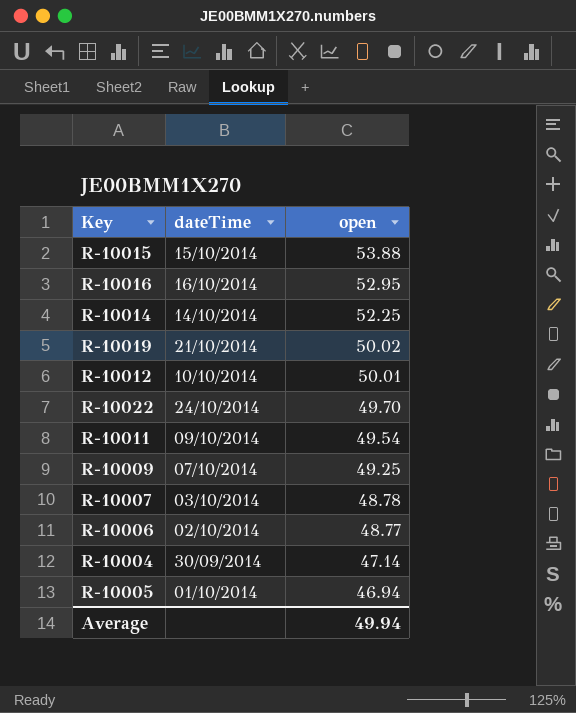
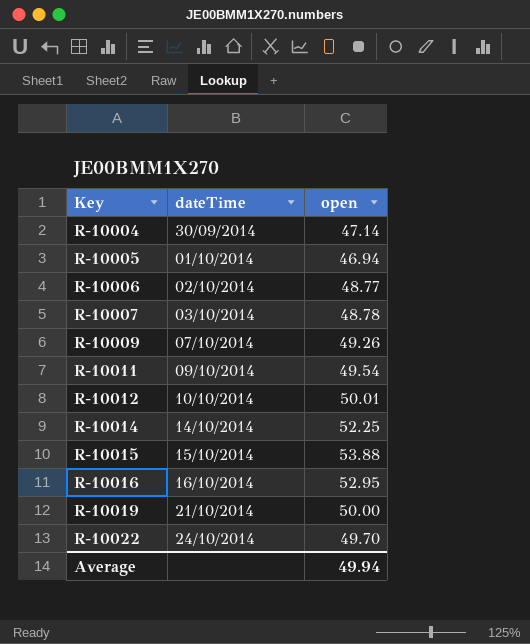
row order: open descending -> Key ascending
R-10009 | open: 49.25 -> 49.26
R-10019 | open: 50.02 -> 50.00

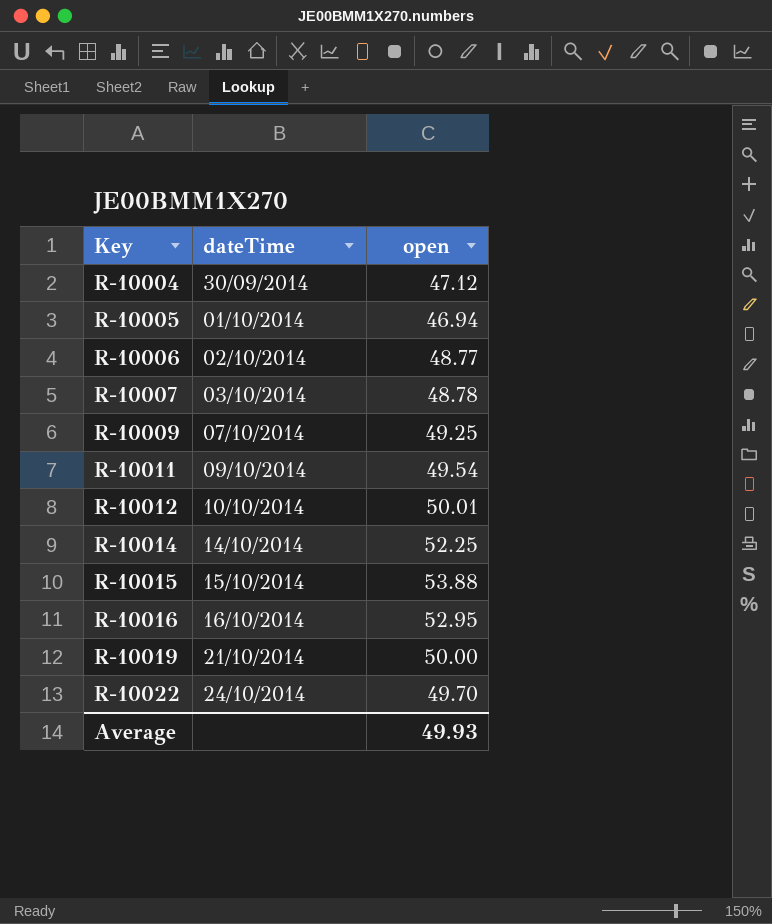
R-10004 | open: 47.14 -> 47.12
R-10009 | open: 49.26 -> 49.25
Average | open: 49.94 -> 49.93

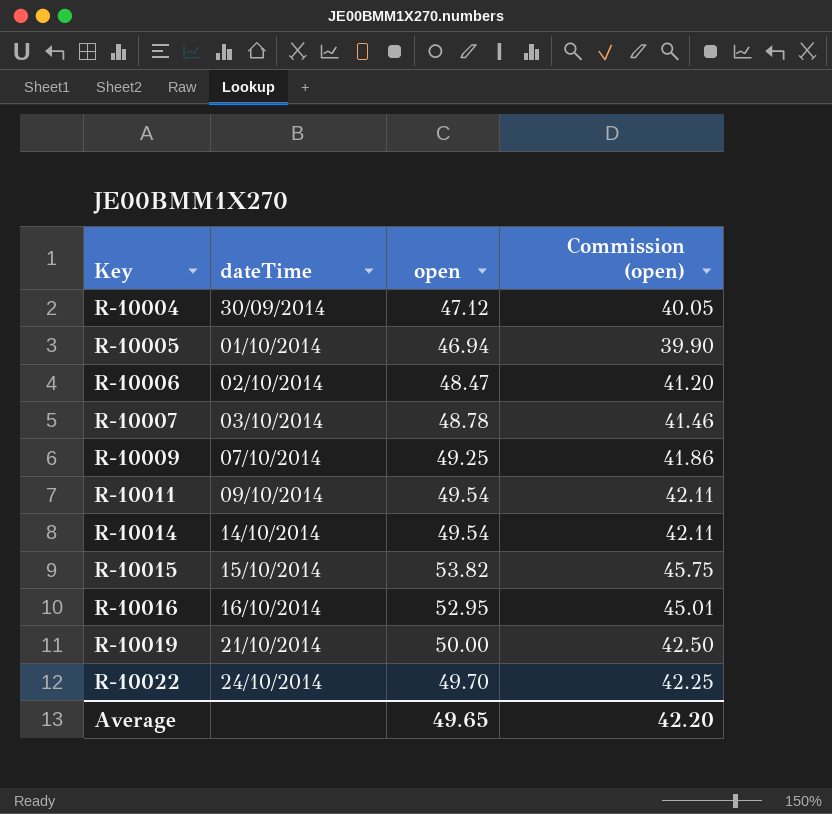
column Commission (open) | formula: none -> [open] * 0.85
row R-10012: 10/10/2014 | 50.01 -> none
R-10006 | open: 48.77 -> 48.47
R-10014 | open: 52.25 -> 49.54
R-10015 | open: 53.88 -> 53.82
Average | open: 49.93 -> 49.65

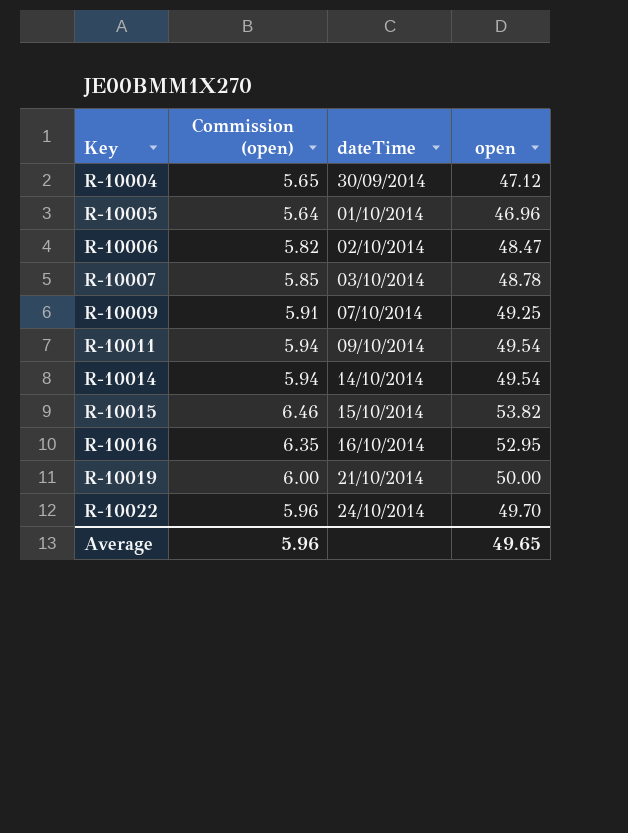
column Commission (open) | formula: [open] * 0.85 -> [open] * 0.12
column Commission (open) | position: 4 -> 2
R-10005 | open: 46.94 -> 46.96
Average | Commission (open): 42.20 -> 5.96

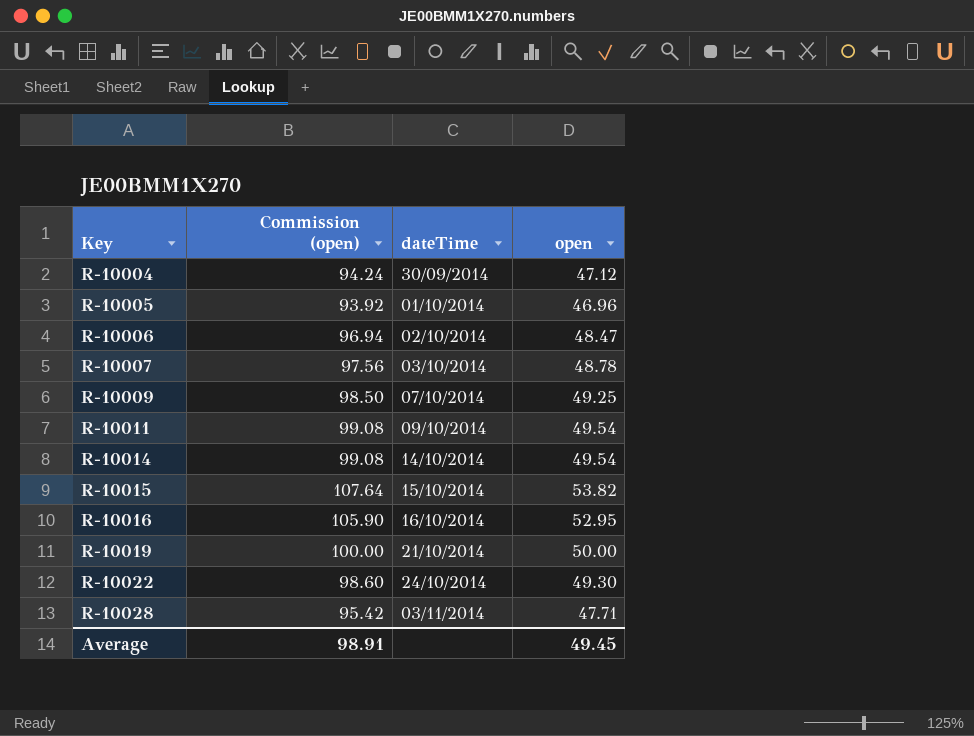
column Commission (open) | formula: [open] * 0.12 -> [open] * 2
R-10022 | open: 49.70 -> 49.30
row R-10028: none -> 95.42 | 03/11/2014 | 47.71
Average | Commission (open): 5.96 -> 98.91
Average | open: 49.65 -> 49.45

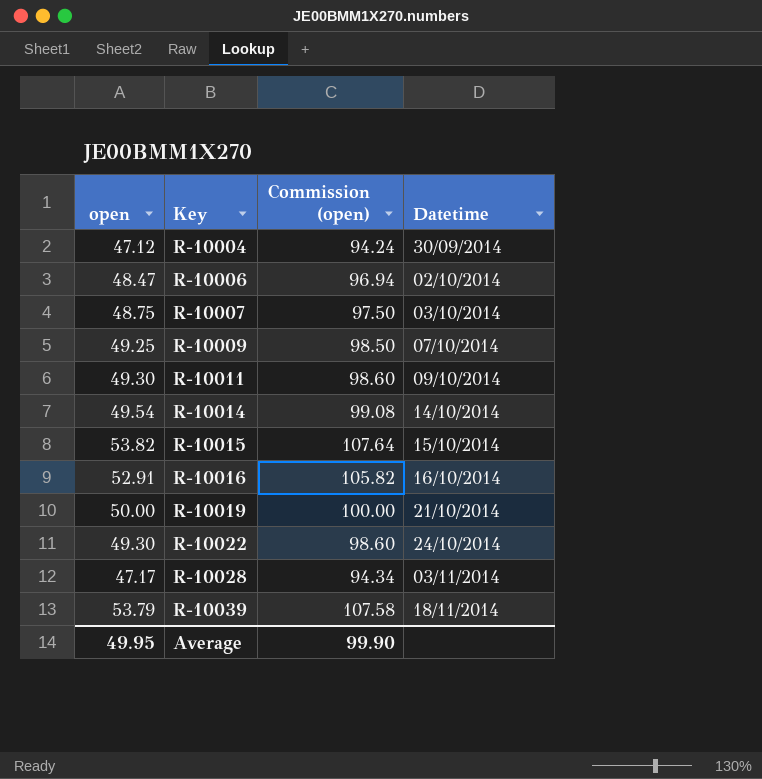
column open | position: 4 -> 1
column name: dateTime -> Datetime
row R-10005: 93.92 | 01/10/2014 | 46.96 -> none
R-10007 | open: 48.78 -> 48.75
R-10007 | Commission (open): 97.56 -> 97.50
R-10011 | open: 49.54 -> 49.30
R-10011 | Commission (open): 99.08 -> 98.60
R-10016 | open: 52.95 -> 52.91
R-10016 | Commission (open): 105.90 -> 105.82
R-10028 | open: 47.71 -> 47.17
R-10028 | Commission (open): 95.42 -> 94.34
row R-10039: none -> 53.79 | 107.58 | 18/11/2014
Average | open: 49.45 -> 49.95
Average | Commission (open): 98.91 -> 99.90

